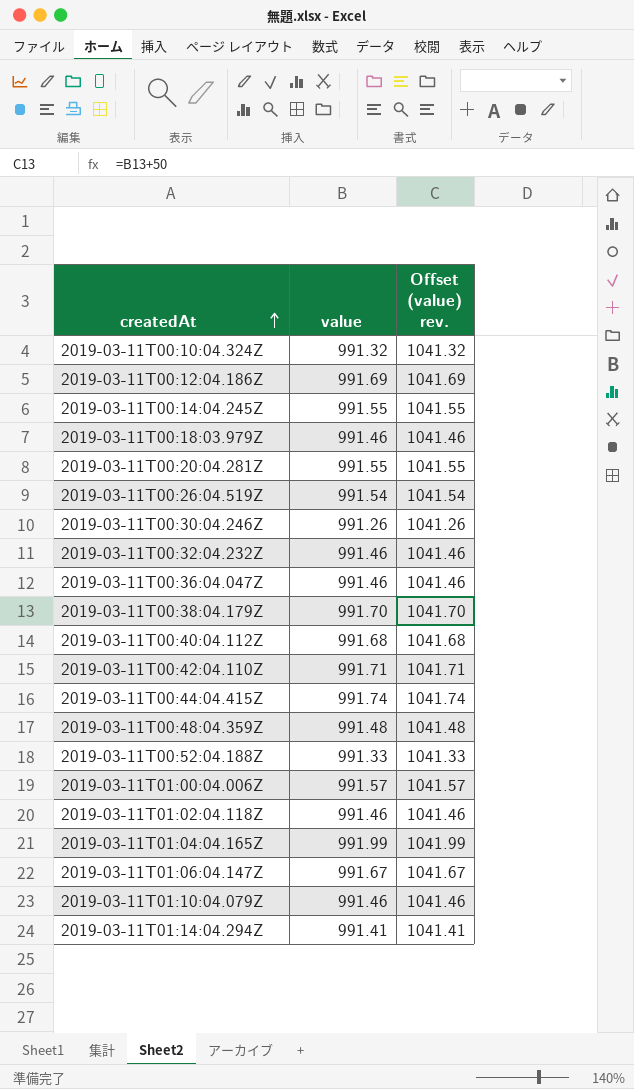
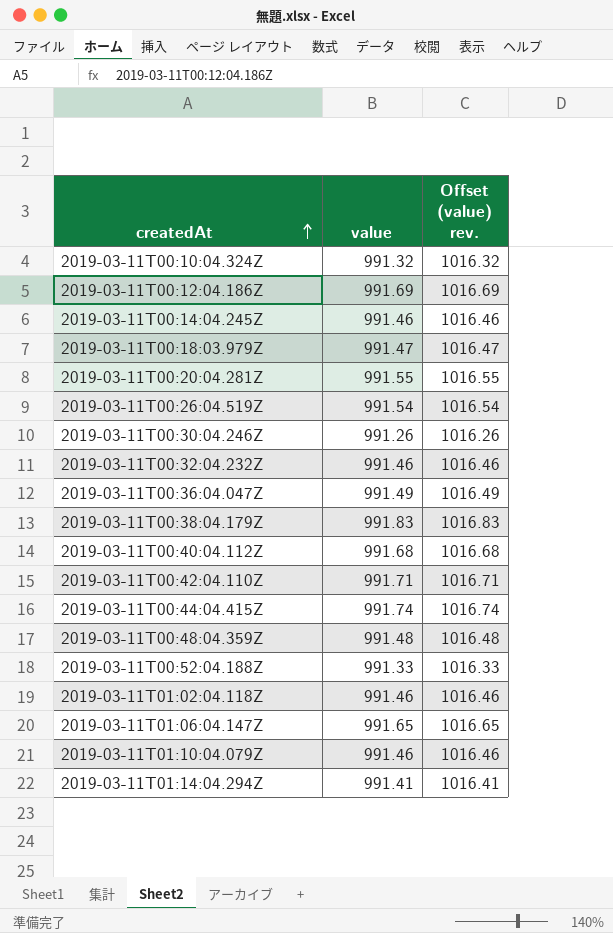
column Offset (value) rev. | formula: [value] + 50 -> [value] + 25
row 2019-03-11T01:00:04.006Z: 991.57 | 1041.57 -> none
row 2019-03-11T01:04:04.165Z: 991.99 | 1041.99 -> none
2019-03-11T00:14:04.245Z | value: 991.55 -> 991.46
2019-03-11T00:18:03.979Z | value: 991.46 -> 991.47
2019-03-11T00:36:04.047Z | value: 991.46 -> 991.49
2019-03-11T00:38:04.179Z | value: 991.70 -> 991.83
2019-03-11T01:06:04.147Z | value: 991.67 -> 991.65

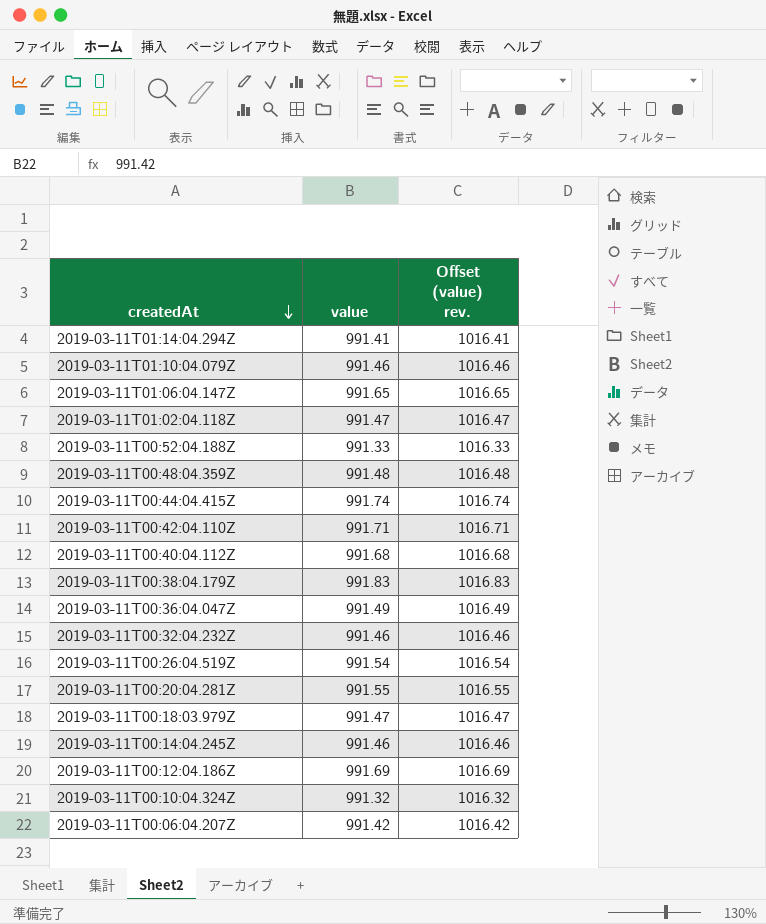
row order: createdAt ascending -> createdAt descending
row 2019-03-11T00:30:04.246Z: 991.26 | 1016.26 -> none
2019-03-11T01:02:04.118Z | value: 991.46 -> 991.47
2019-03-11T01:02:04.118Z | Offset (value) rev.: 1016.46 -> 1016.47
row 2019-03-11T00:06:04.207Z: none -> 991.42 | 1016.42

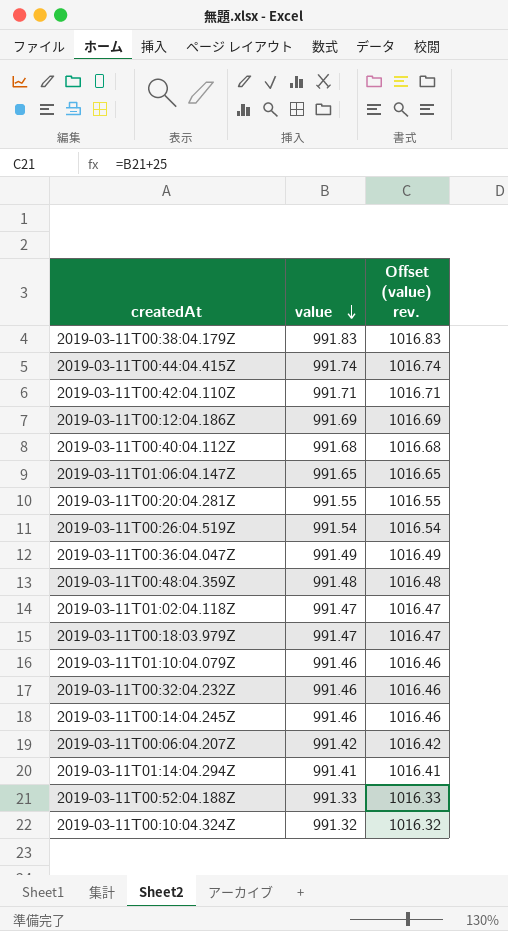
row order: createdAt descending -> value descending

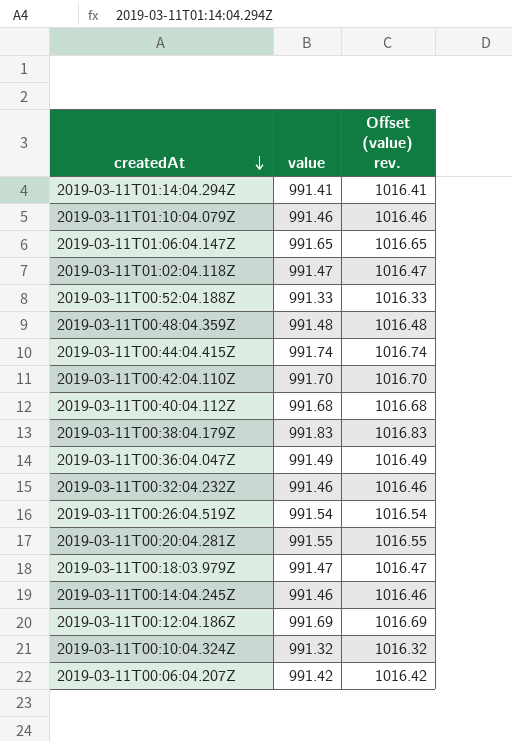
row order: value descending -> createdAt descending
2019-03-11T00:42:04.110Z | value: 991.71 -> 991.70
2019-03-11T00:42:04.110Z | Offset (value) rev.: 1016.71 -> 1016.70

